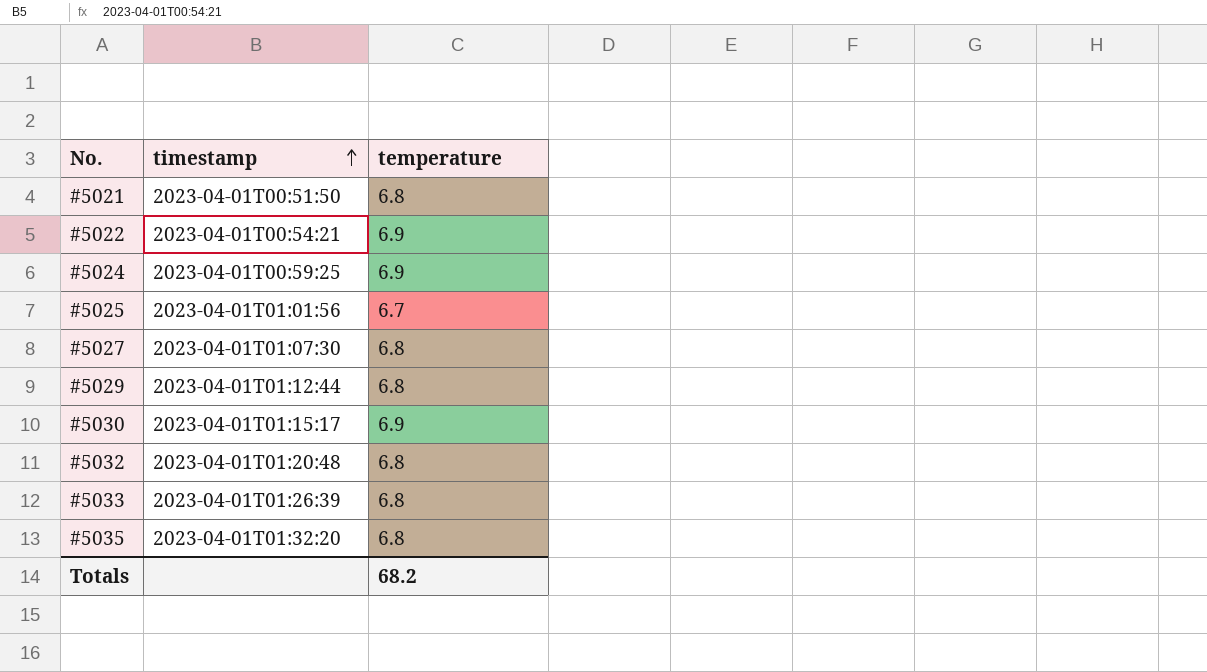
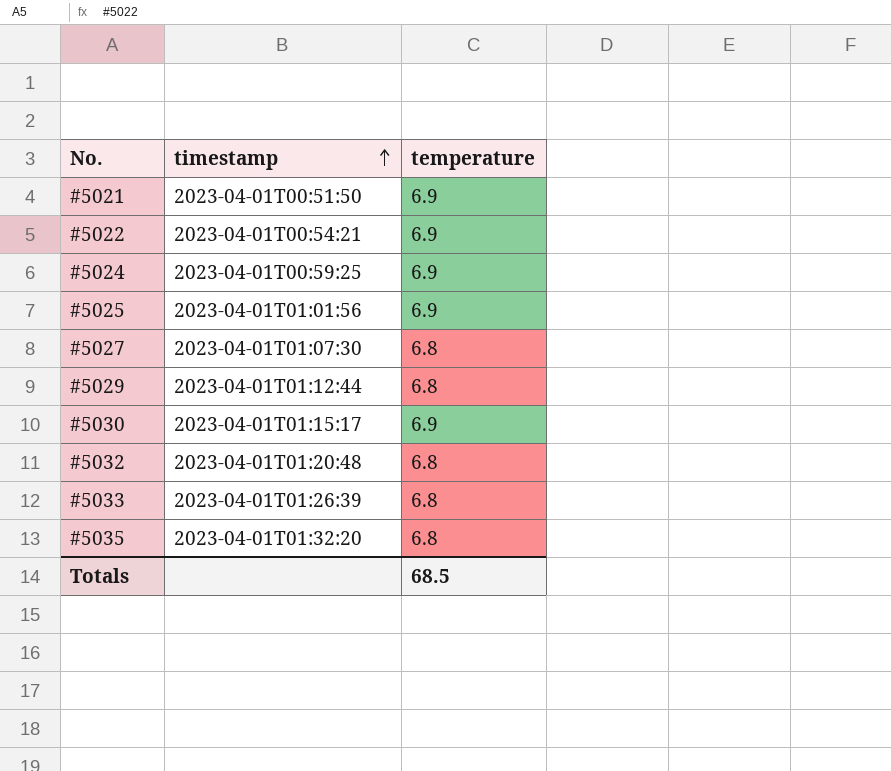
#5021 | temperature: 6.8 -> 6.9
#5025 | temperature: 6.7 -> 6.9
Totals | temperature: 68.2 -> 68.5

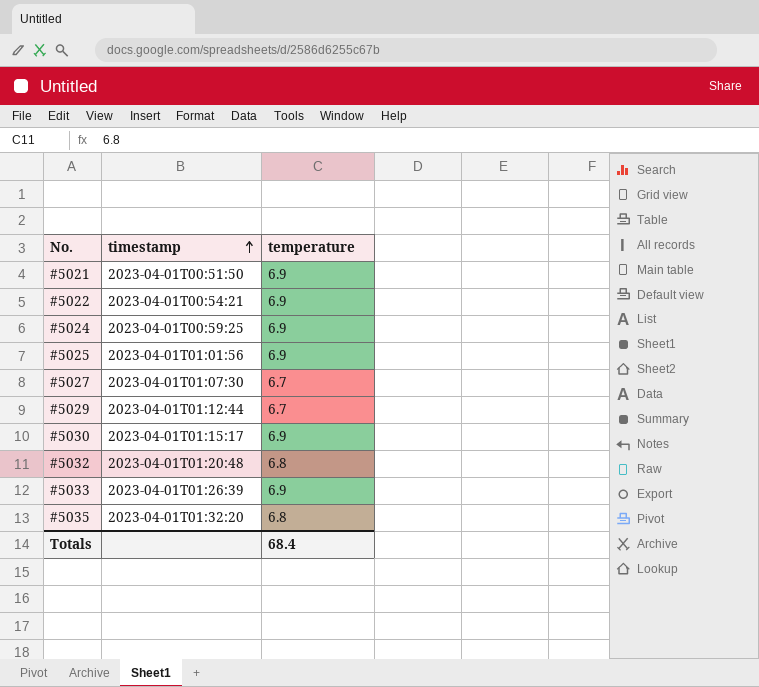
#5027 | temperature: 6.8 -> 6.7
#5029 | temperature: 6.8 -> 6.7
#5033 | temperature: 6.8 -> 6.9
Totals | temperature: 68.5 -> 68.4

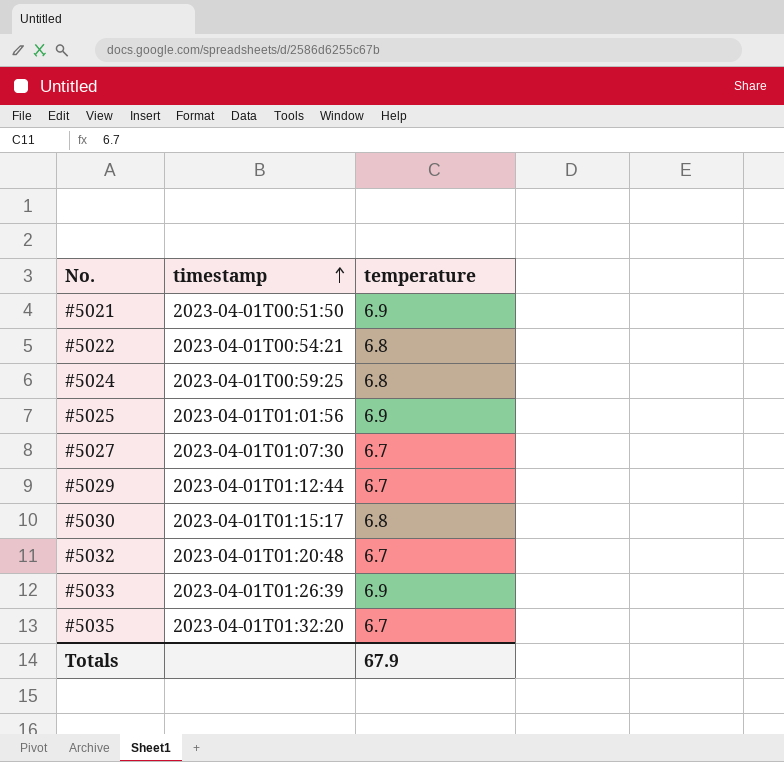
#5022 | temperature: 6.9 -> 6.8
#5024 | temperature: 6.9 -> 6.8
#5030 | temperature: 6.9 -> 6.8
#5032 | temperature: 6.8 -> 6.7
#5035 | temperature: 6.8 -> 6.7
Totals | temperature: 68.4 -> 67.9

